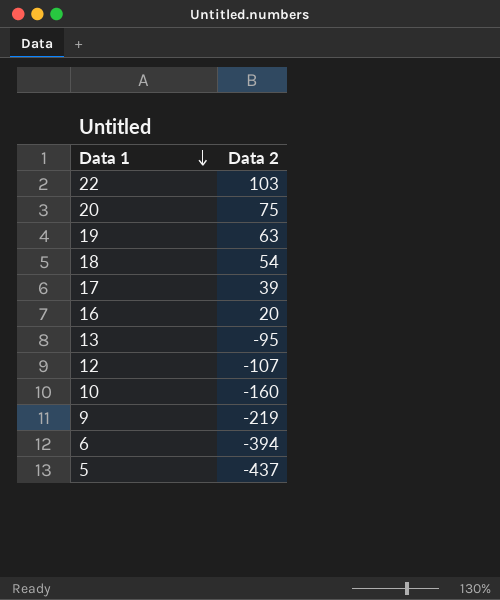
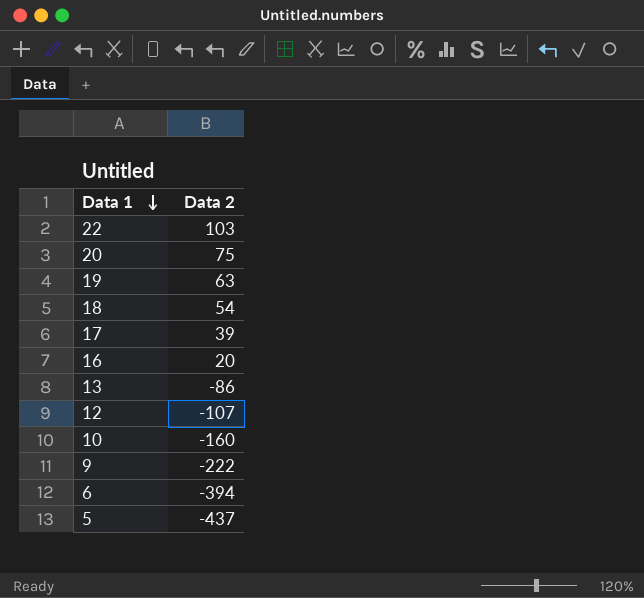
13 | Data 2: -95 -> -86
9 | Data 2: -219 -> -222

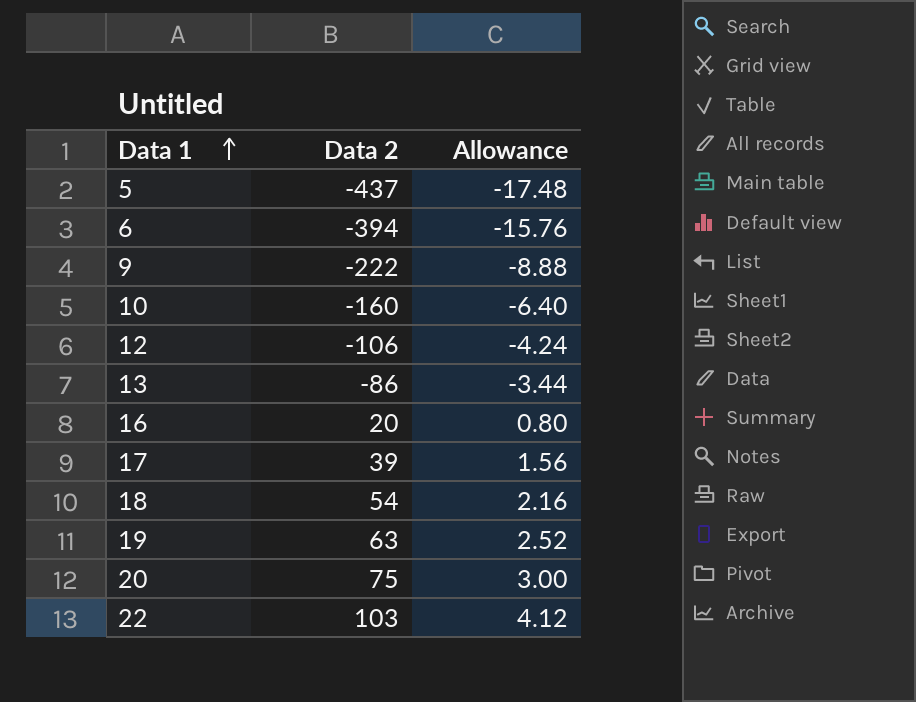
row order: Data 1 descending -> Data 1 ascending
column Allowance | formula: none -> [Data 2] * 0.04
12 | Data 2: -107 -> -106

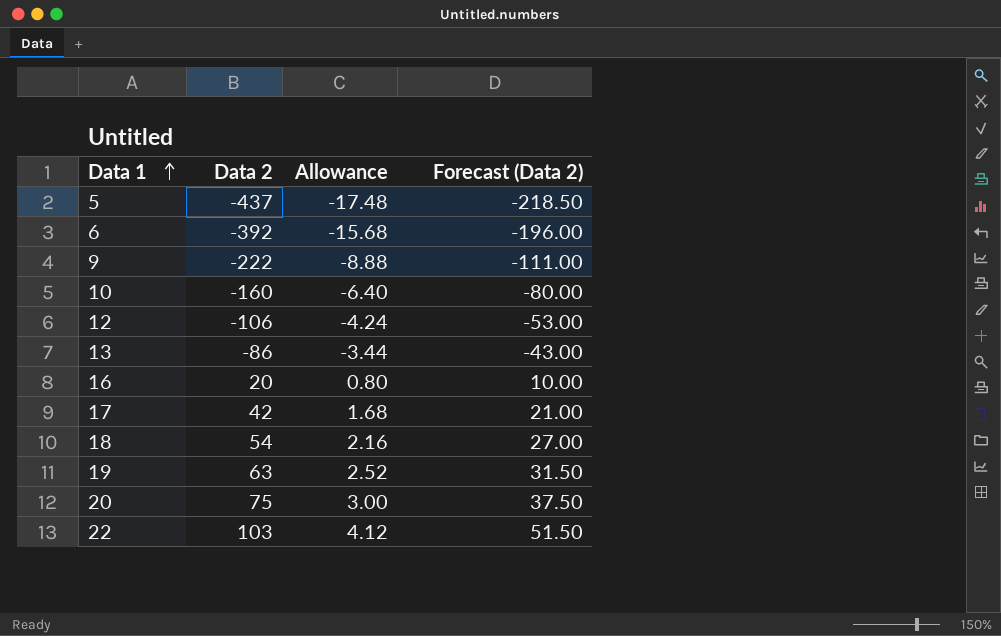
column Forecast (Data 2) | formula: none -> [Data 2] * 0.5
6 | Data 2: -394 -> -392
6 | Allowance: -15.76 -> -15.68
17 | Data 2: 39 -> 42
17 | Allowance: 1.56 -> 1.68

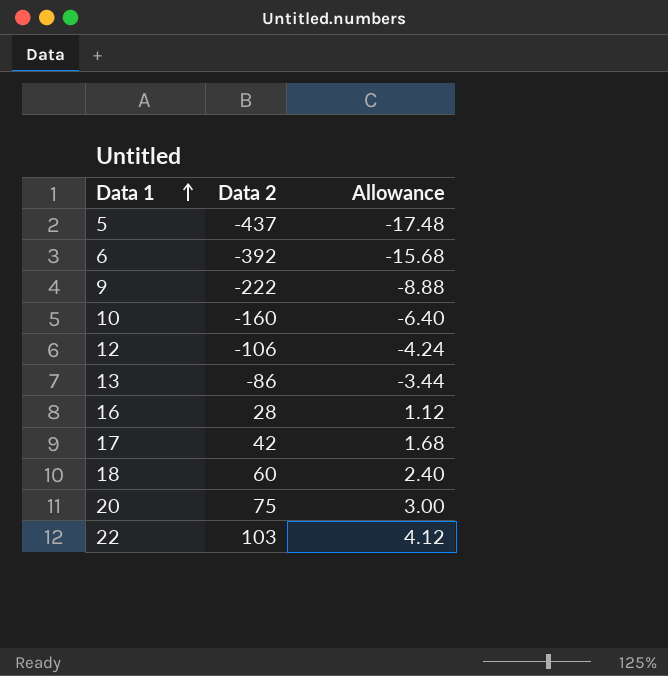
column Forecast (Data 2) | formula: [Data 2] * 0.5 -> none
row 19: 63 | 2.52 | 31.50 -> none
16 | Data 2: 20 -> 28
16 | Allowance: 0.80 -> 1.12
18 | Data 2: 54 -> 60
18 | Allowance: 2.16 -> 2.40

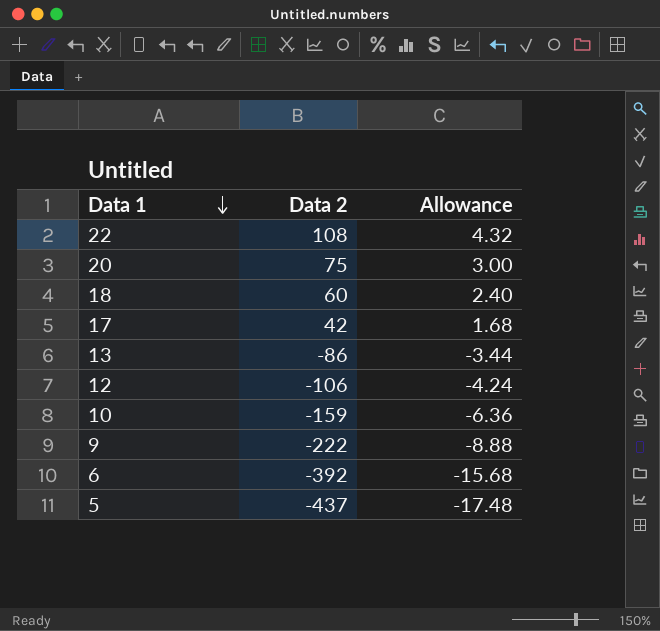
row order: Data 1 ascending -> Data 1 descending
row 16: 28 | 1.12 -> none
22 | Data 2: 103 -> 108
22 | Allowance: 4.12 -> 4.32
10 | Data 2: -160 -> -159
10 | Allowance: -6.40 -> -6.36

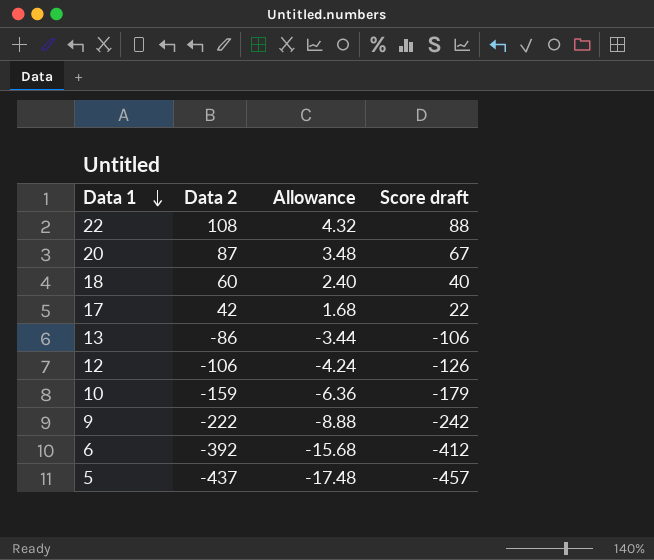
column Score draft | formula: none -> [Data 2] - 20
20 | Data 2: 75 -> 87
20 | Allowance: 3.00 -> 3.48

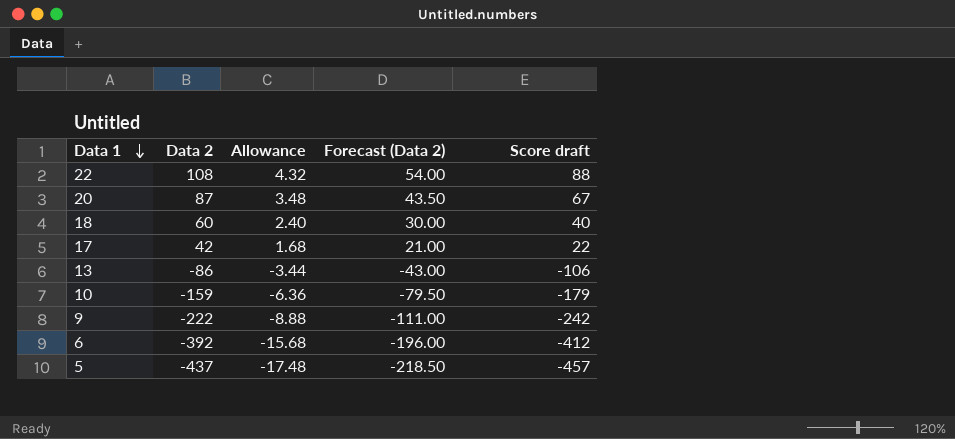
column Forecast (Data 2) | formula: none -> [Data 2] * 0.5
row 12: -106 | -4.24 | -126 -> none

